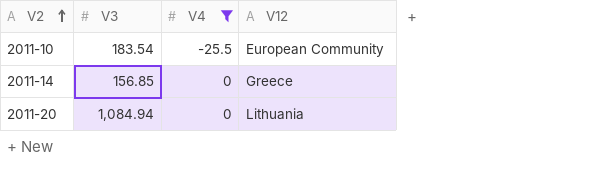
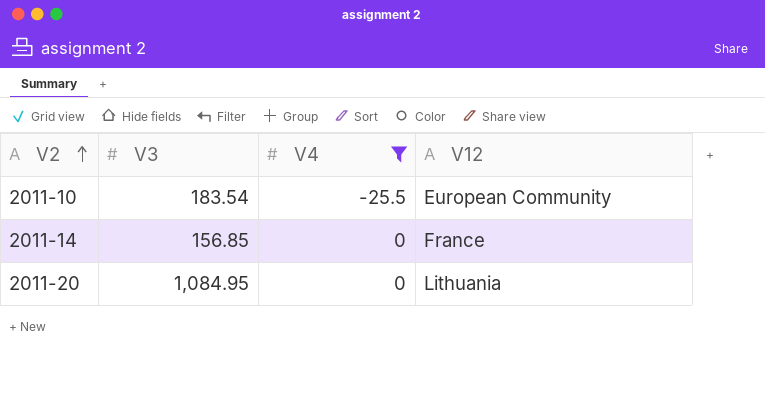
2011-14 | V12: Greece -> France
2011-20 | V3: 1,084.94 -> 1,084.95

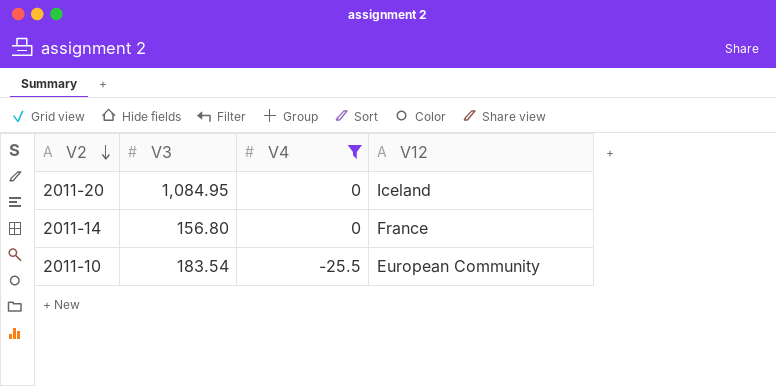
row order: V2 ascending -> V2 descending
2011-20 | V12: Lithuania -> Iceland
2011-14 | V3: 156.85 -> 156.80

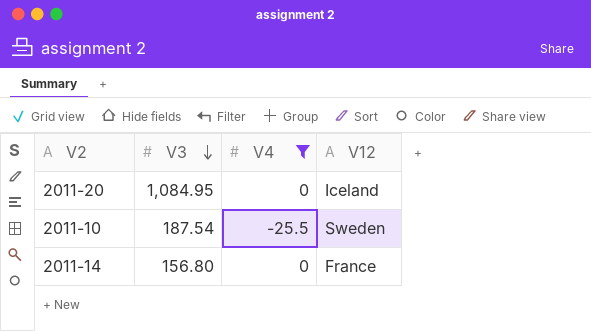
row order: V2 descending -> V3 descending
2011-10 | V3: 183.54 -> 187.54
2011-10 | V12: European Community -> Sweden

